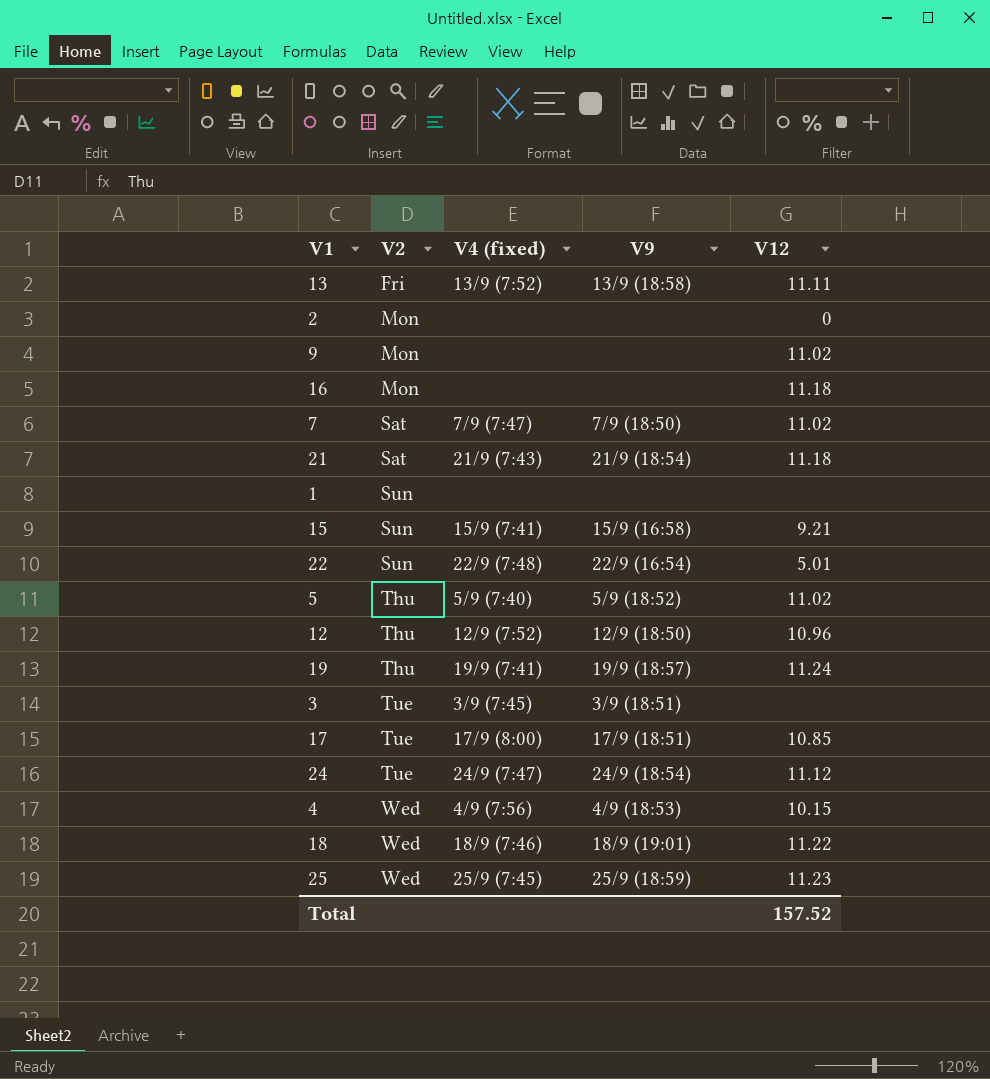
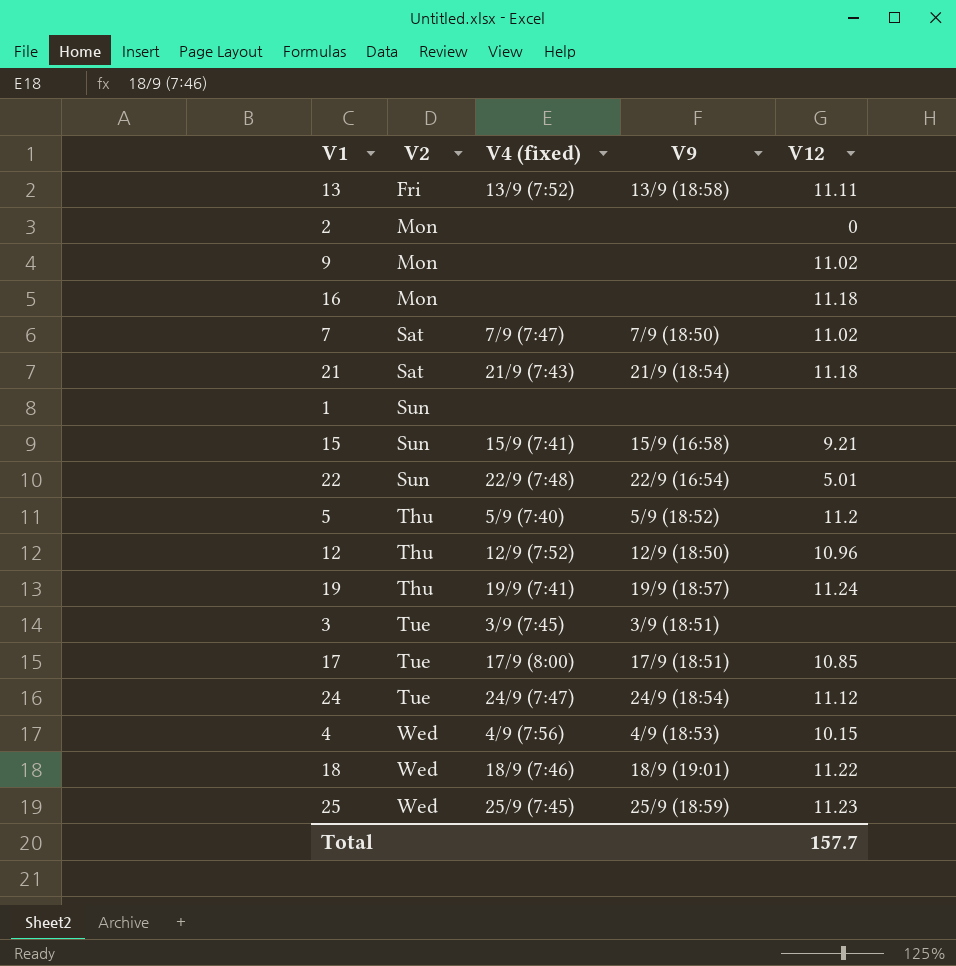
5 | V12: 11.02 -> 11.2
Total | V12: 157.52 -> 157.7

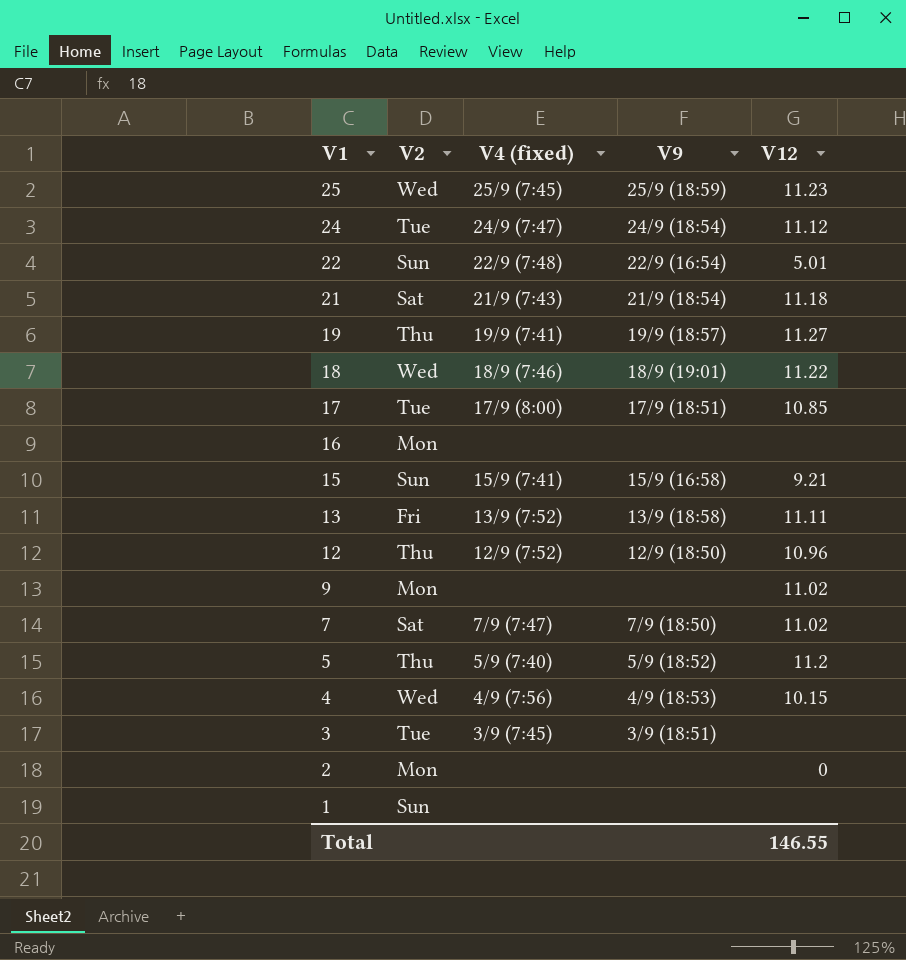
row order: V2 ascending -> V1 descending
19 | V12: 11.24 -> 11.27
16 | V12: 11.18 -> none
Total | V12: 157.7 -> 146.55

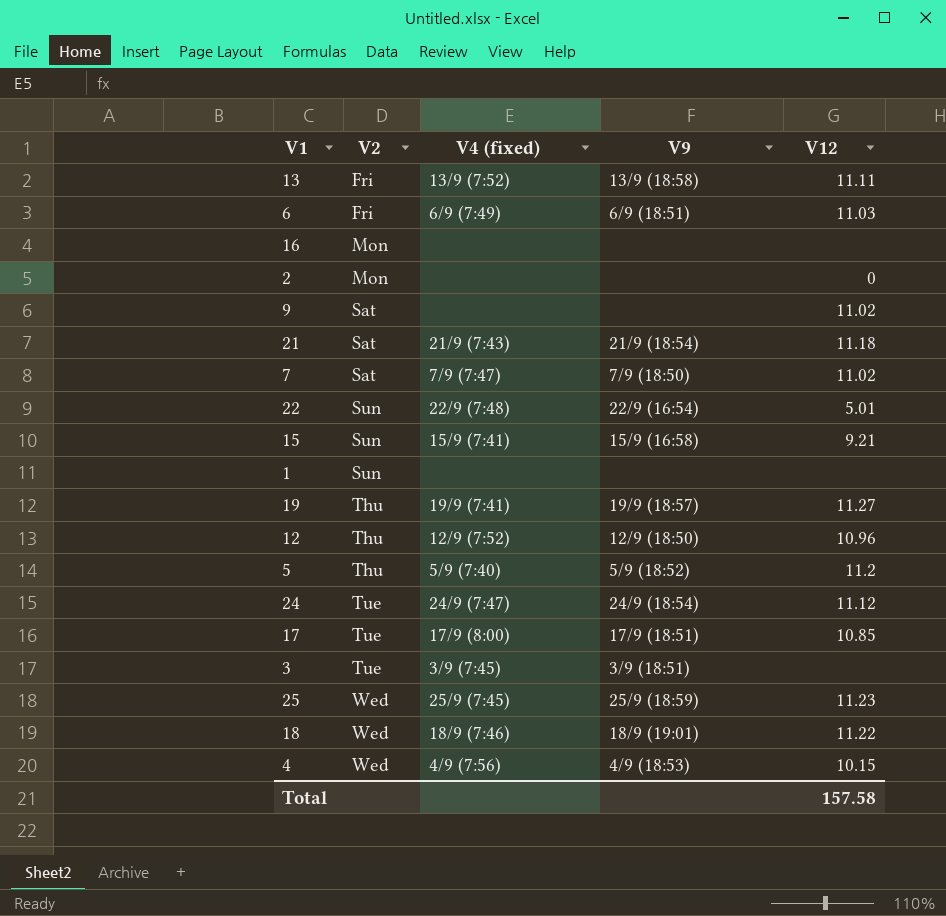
row order: V1 descending -> V2 ascending
row 6: none -> Fri | 6/9 (7:49) | 6/9 (18:51) | 11.03
9 | V2: Mon -> Sat
Total | V12: 146.55 -> 157.58

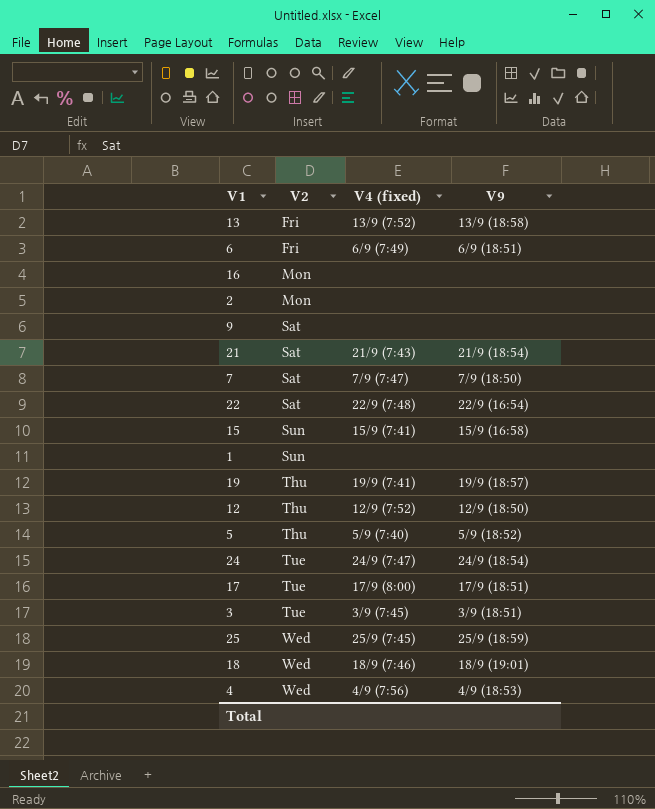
column V12 | position: 5 -> none
22 | V2: Sun -> Sat

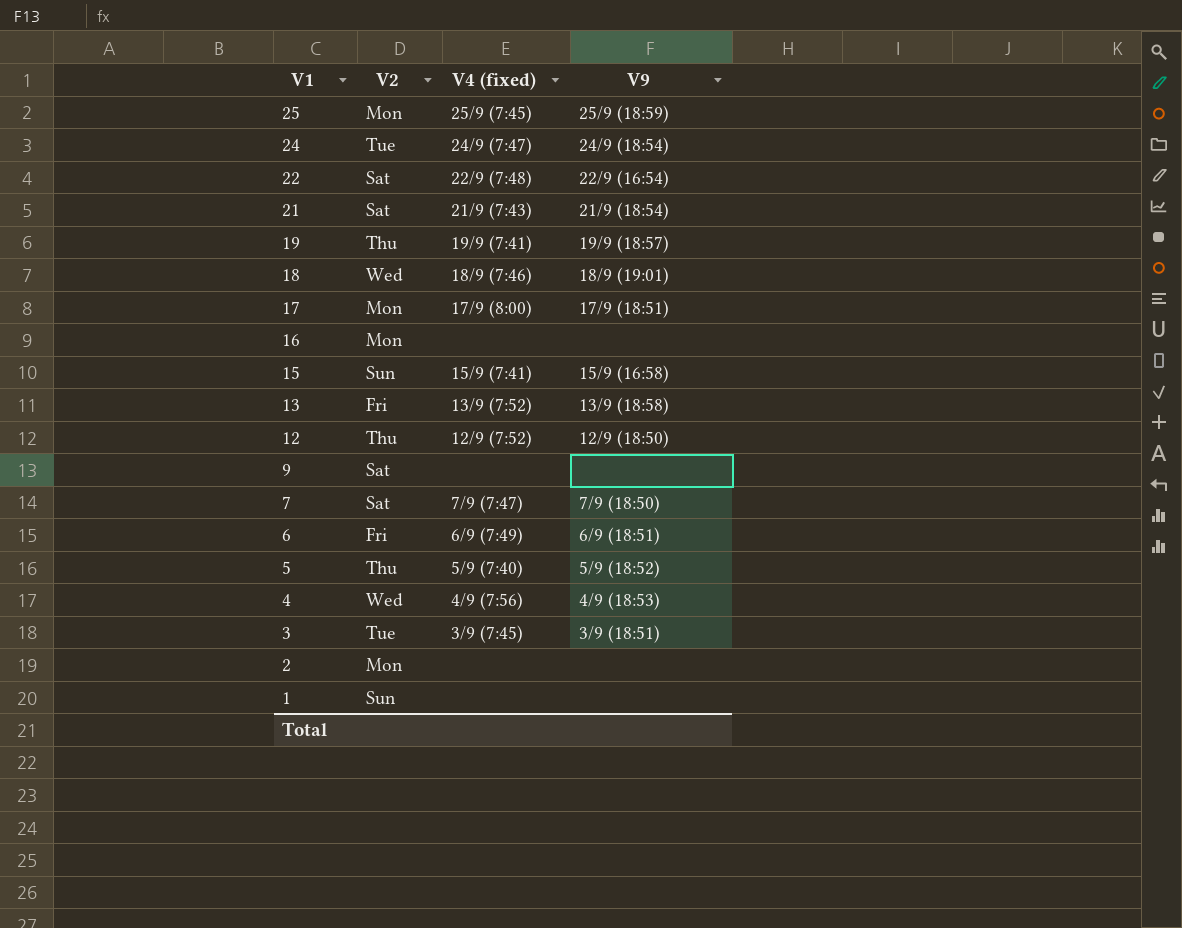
row order: V2 ascending -> V1 descending
25 | V2: Wed -> Mon
17 | V2: Tue -> Mon

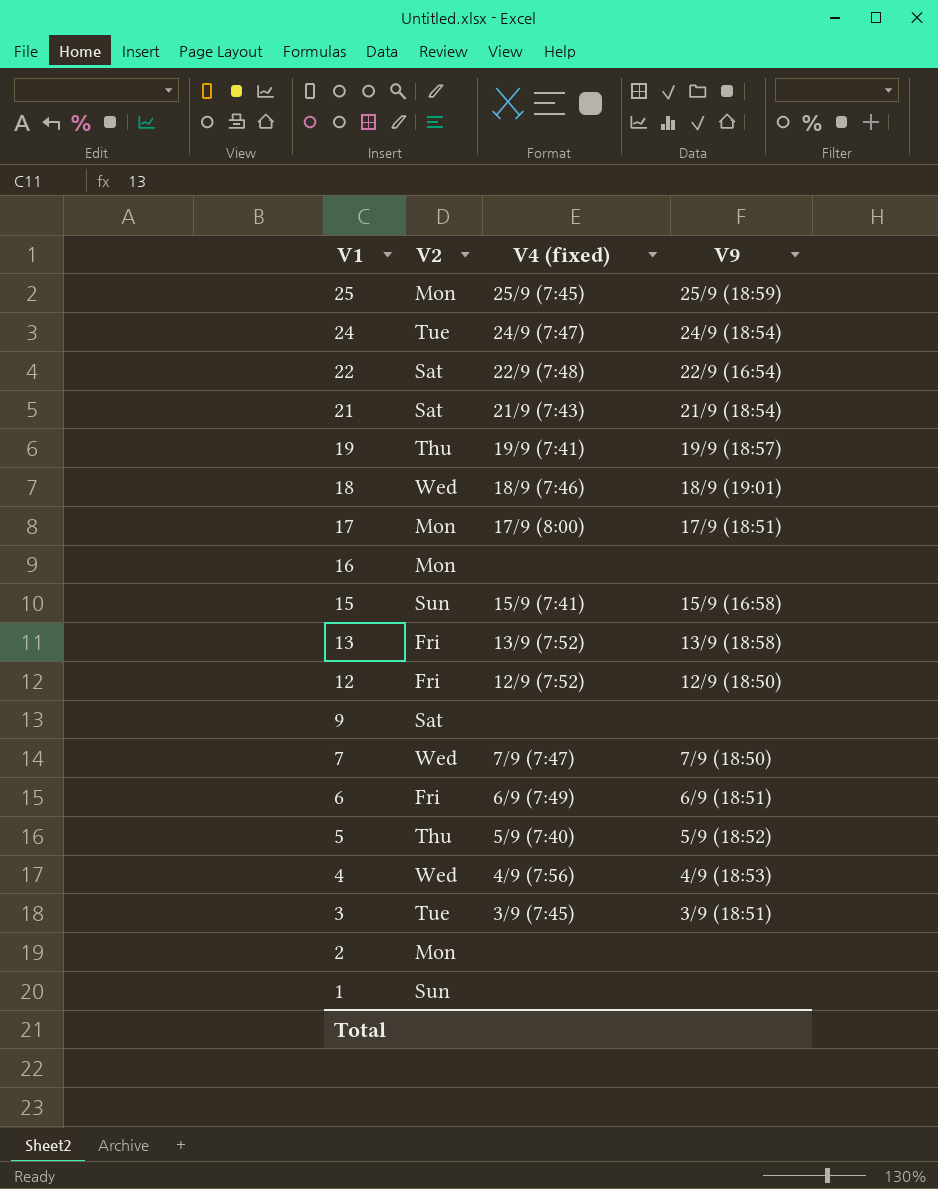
12 | V2: Thu -> Fri
7 | V2: Sat -> Wed

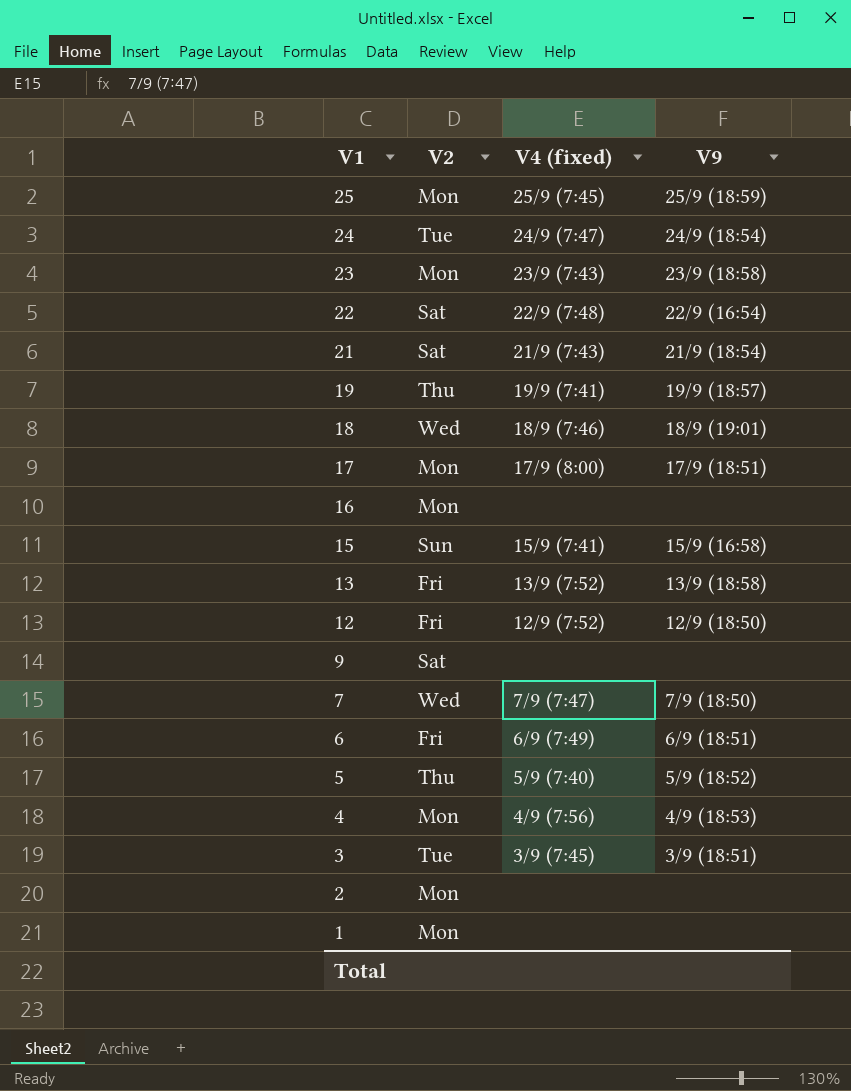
row 23: none -> Mon | 23/9 (7:43) | 23/9 (18:58)
4 | V2: Wed -> Mon
1 | V2: Sun -> Mon

